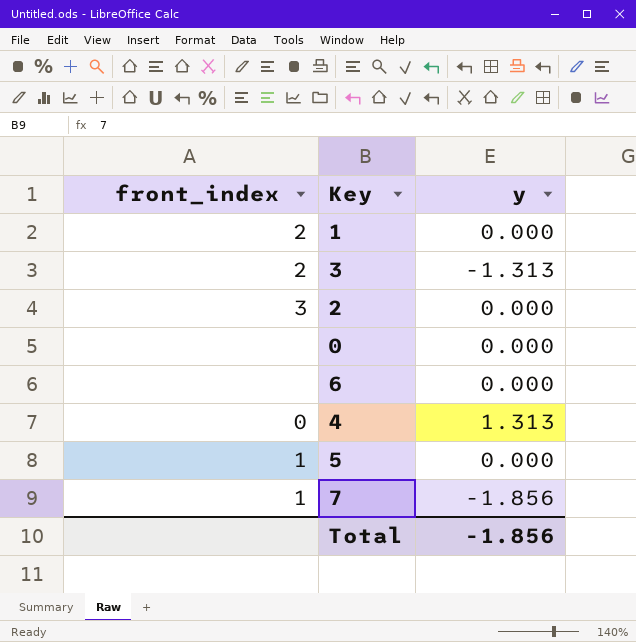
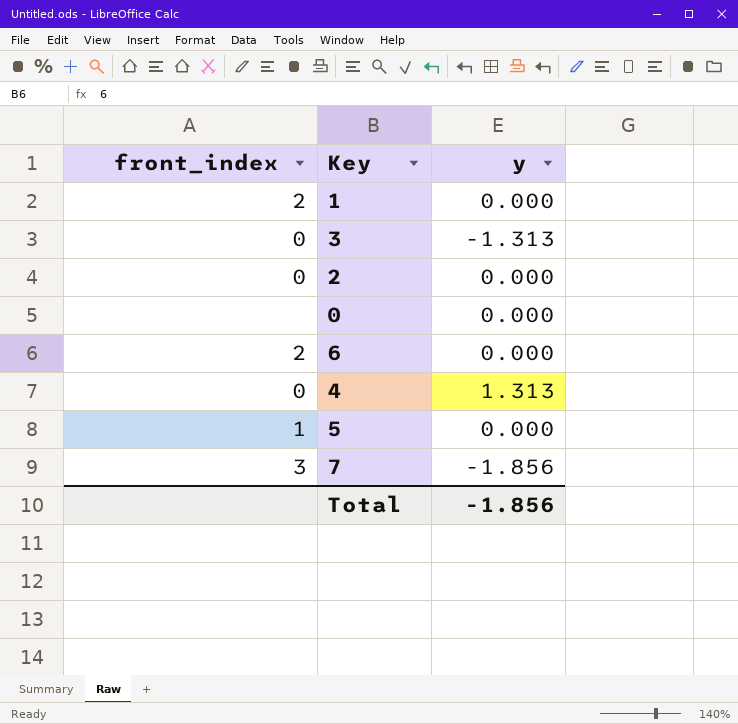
3 | front_index: 2 -> 0
2 | front_index: 3 -> 0
6 | front_index: none -> 2
7 | front_index: 1 -> 3

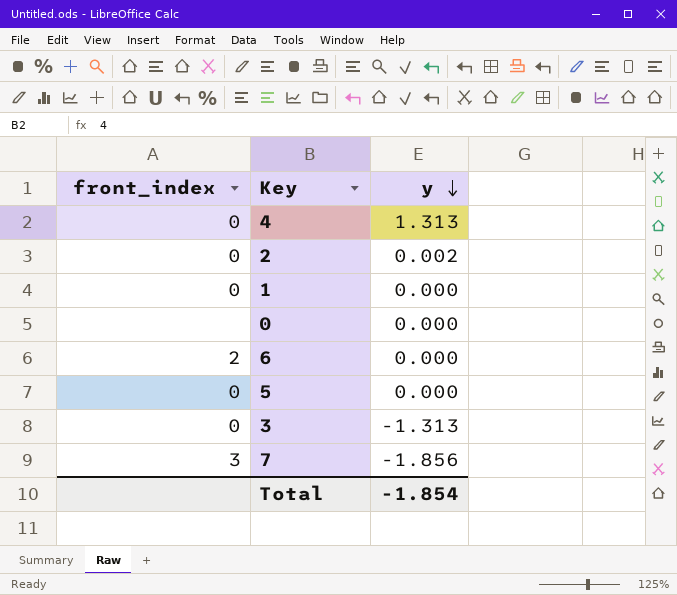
row order: none -> y descending
2 | y: 0.000 -> 0.002
1 | front_index: 2 -> 0
5 | front_index: 1 -> 0
Total | y: -1.856 -> -1.854

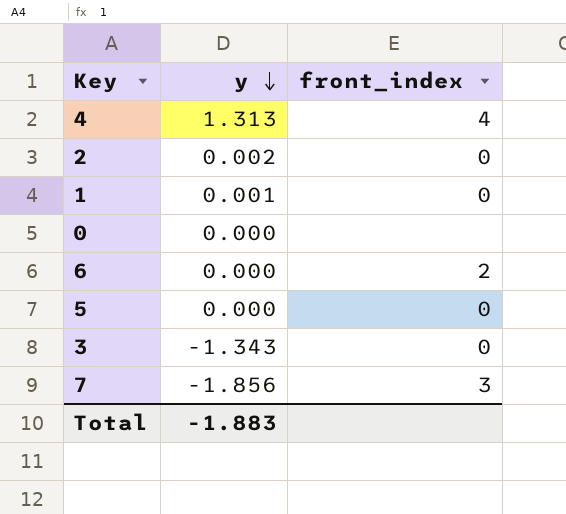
column front_index | position: 1 -> 3
4 | front_index: 0 -> 4
1 | y: 0.000 -> 0.001
3 | y: -1.313 -> -1.343
Total | y: -1.854 -> -1.883

